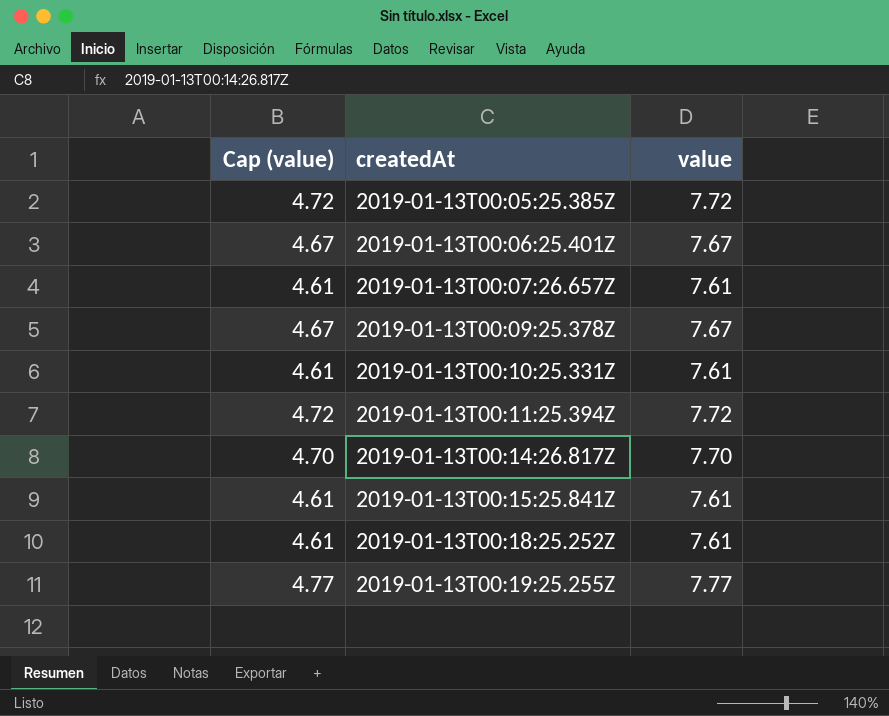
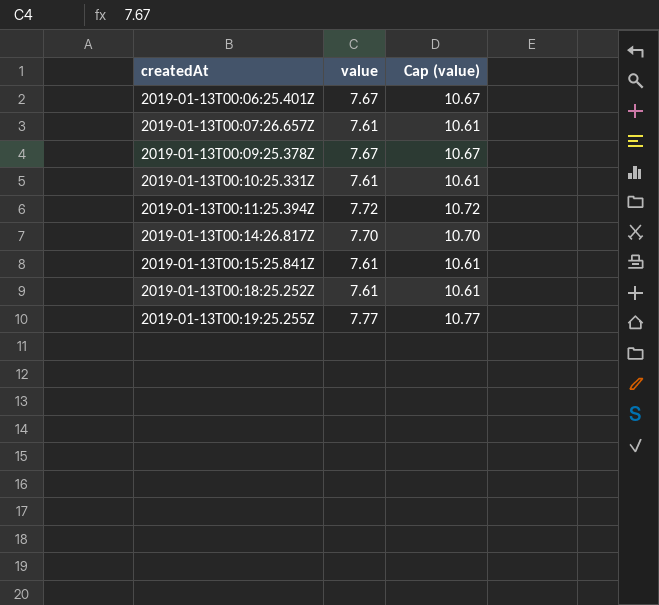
column Cap (value) | formula: [value] - 3 -> [value] + 3
column Cap (value) | position: 1 -> 3
row 2019-01-13T00:05:25.385Z: 4.72 | 7.72 -> none

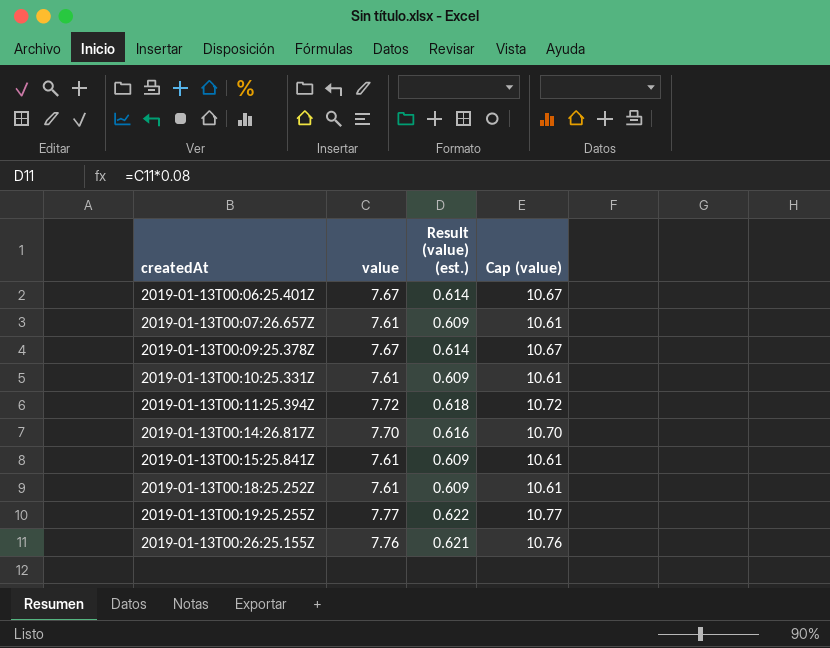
column Result (value) (est.) | formula: none -> [value] * 0.08
row 2019-01-13T00:26:25.155Z: none -> 7.76 | 0.621 | 10.76

